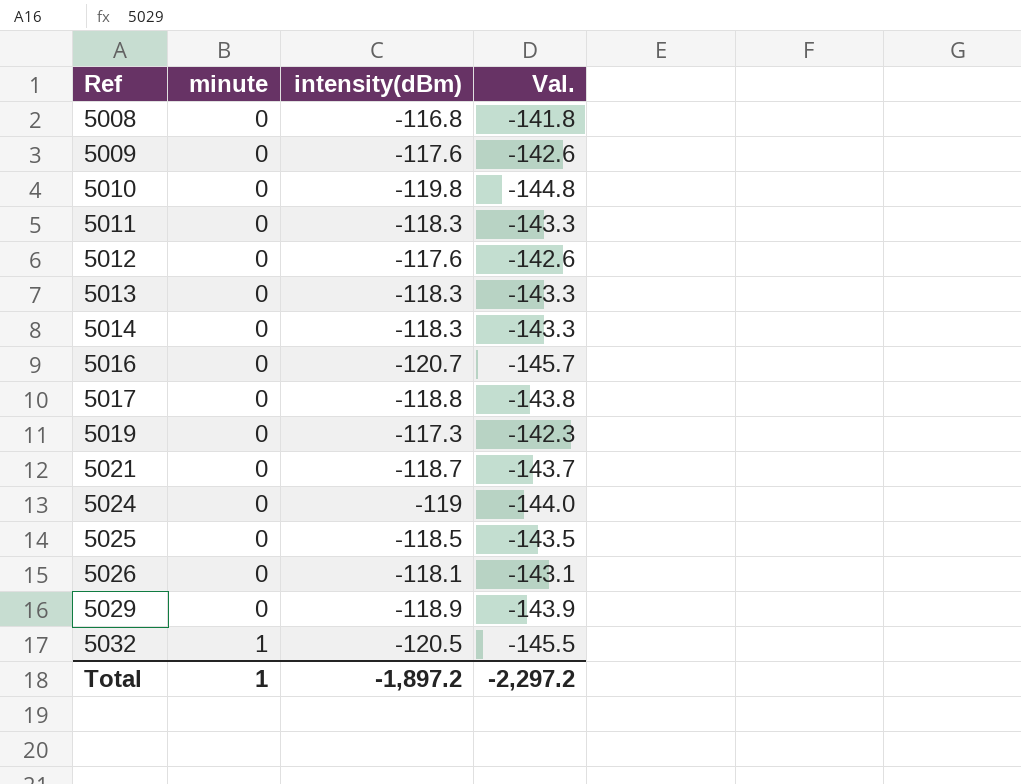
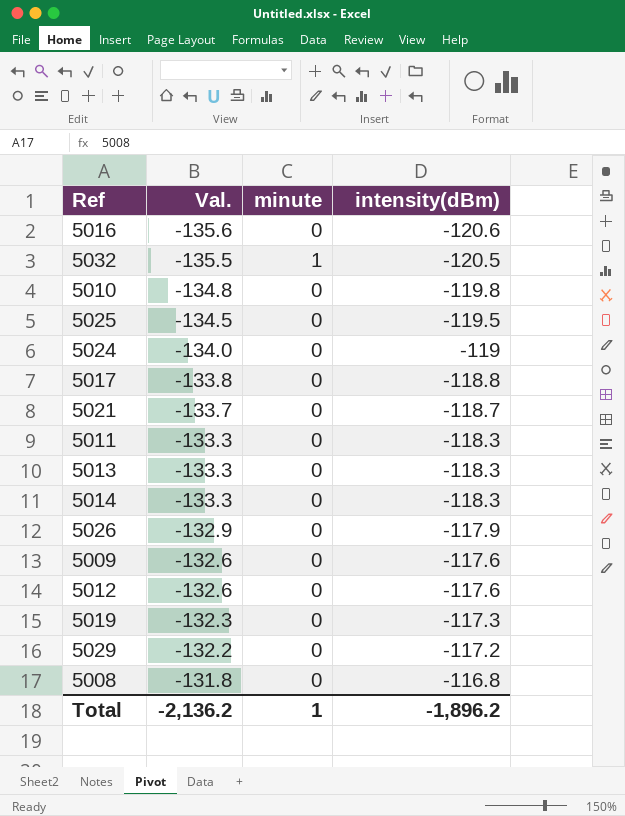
row order: Ref ascending -> Val. ascending
column Val. | formula: [intensity(dBm)] - 25 -> [intensity(dBm)] - 15
column Val. | position: 4 -> 2
5016 | intensity(dBm): -120.7 -> -120.6
5025 | intensity(dBm): -118.5 -> -119.5
5026 | intensity(dBm): -118.1 -> -117.9
5029 | intensity(dBm): -118.9 -> -117.2
Total | Val.: -2,297.2 -> -2,136.2
Total | intensity(dBm): -1,897.2 -> -1,896.2

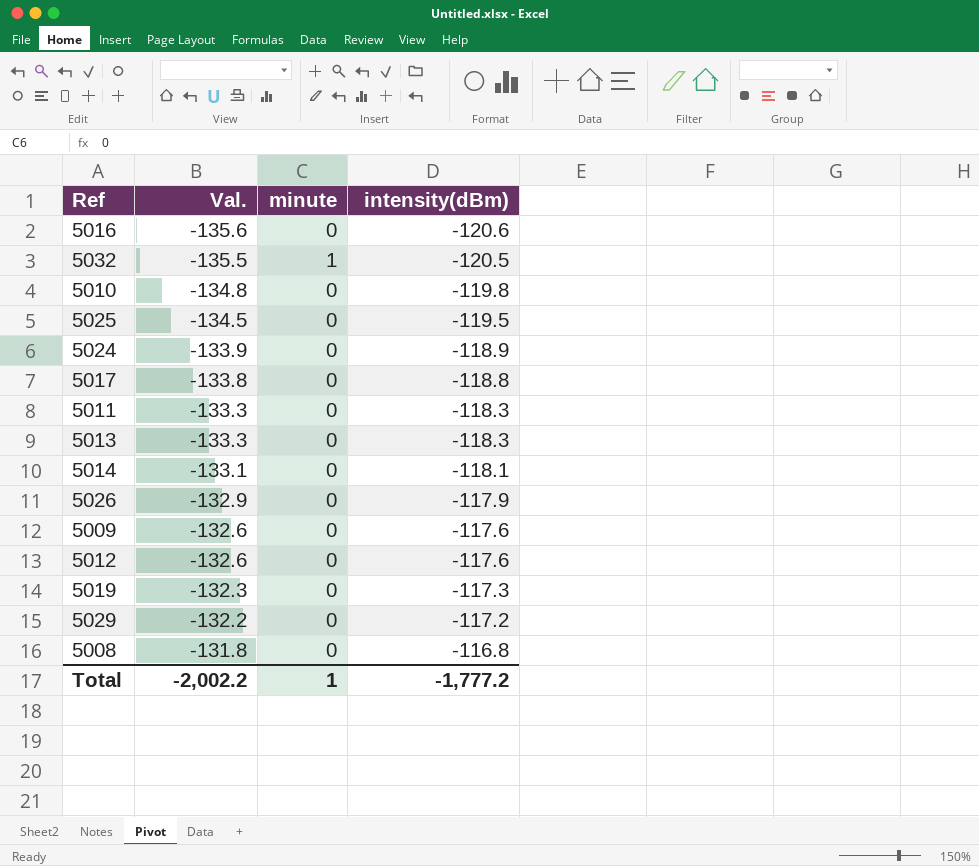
row 5021: -133.7 | 0 | -118.7 -> none
5024 | Val.: -134.0 -> -133.9
5024 | intensity(dBm): -119 -> -118.9
5014 | Val.: -133.3 -> -133.1
5014 | intensity(dBm): -118.3 -> -118.1
Total | Val.: -2,136.2 -> -2,002.2
Total | intensity(dBm): -1,896.2 -> -1,777.2

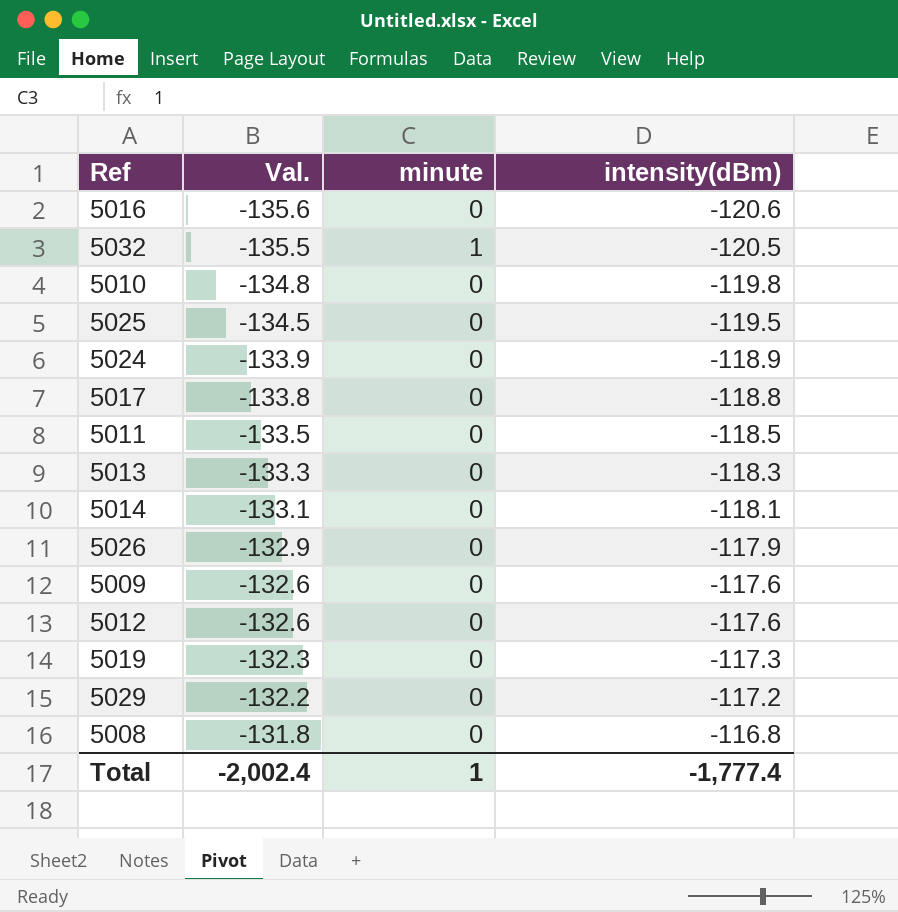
5011 | Val.: -133.3 -> -133.5
5011 | intensity(dBm): -118.3 -> -118.5
Total | Val.: -2,002.2 -> -2,002.4
Total | intensity(dBm): -1,777.2 -> -1,777.4

